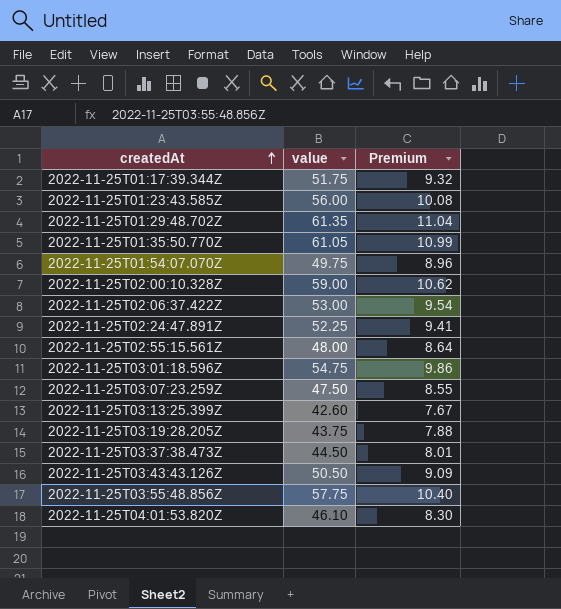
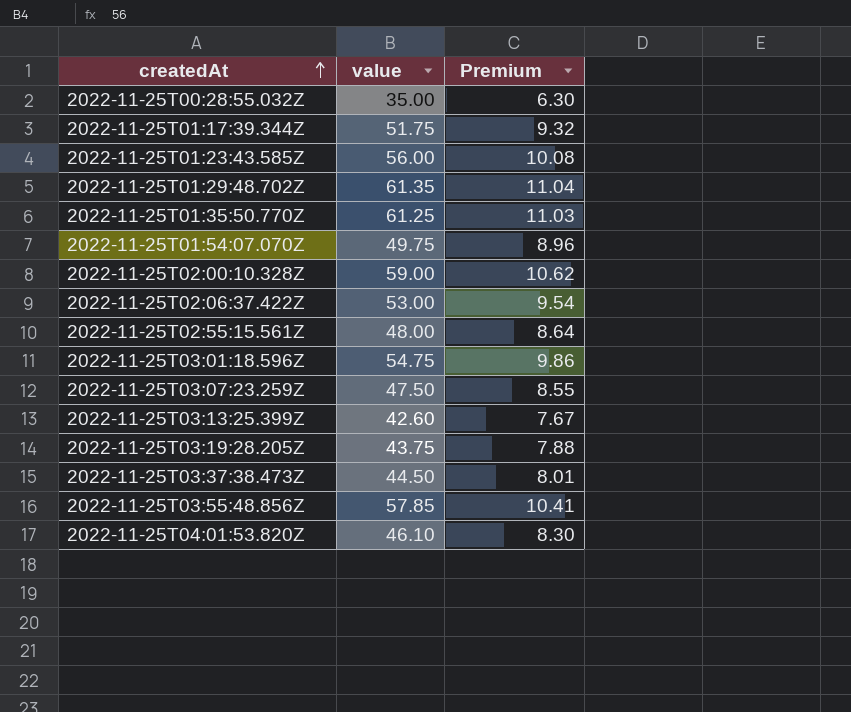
row 2022-11-25T02:24:47.891Z: 52.25 | 9.41 -> none
row 2022-11-25T03:43:43.126Z: 50.50 | 9.09 -> none
row 2022-11-25T00:28:55.032Z: none -> 35.00 | 6.30
2022-11-25T01:35:50.770Z | value: 61.05 -> 61.25
2022-11-25T01:35:50.770Z | Premium: 10.99 -> 11.03
2022-11-25T03:55:48.856Z | value: 57.75 -> 57.85
2022-11-25T03:55:48.856Z | Premium: 10.40 -> 10.41

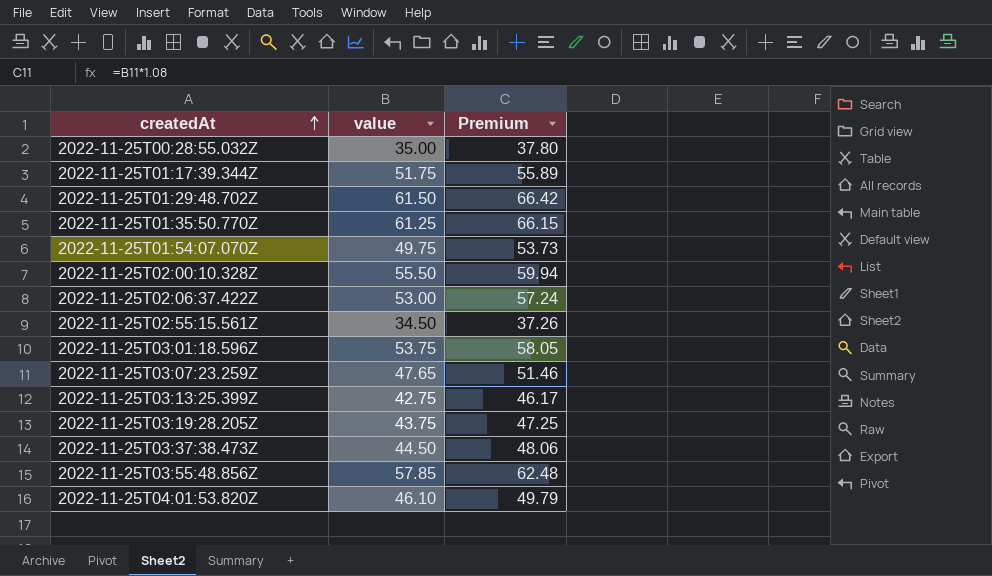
column Premium | formula: [value] * 0.18 -> [value] * 1.08
row 2022-11-25T01:23:43.585Z: 56.00 | 10.08 -> none
2022-11-25T01:29:48.702Z | value: 61.35 -> 61.50
2022-11-25T02:00:10.328Z | value: 59.00 -> 55.50
2022-11-25T02:55:15.561Z | value: 48.00 -> 34.50
2022-11-25T03:01:18.596Z | value: 54.75 -> 53.75
2022-11-25T03:07:23.259Z | value: 47.50 -> 47.65
2022-11-25T03:13:25.399Z | value: 42.60 -> 42.75

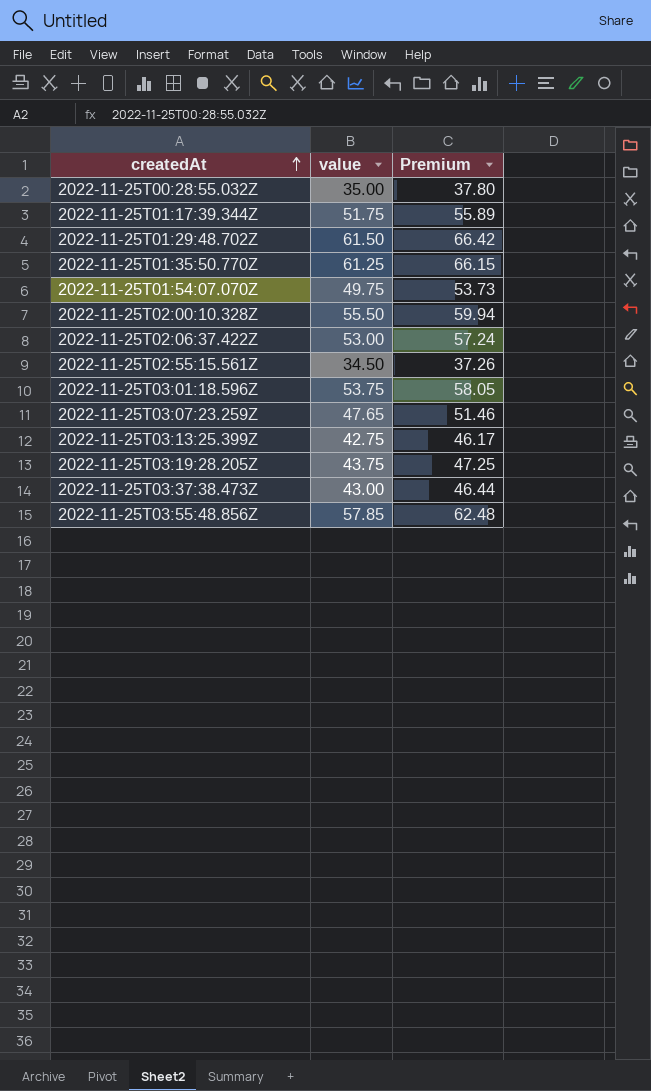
row 2022-11-25T04:01:53.820Z: 46.10 | 49.79 -> none
2022-11-25T03:37:38.473Z | value: 44.50 -> 43.00
2022-11-25T03:37:38.473Z | Premium: 48.06 -> 46.44

